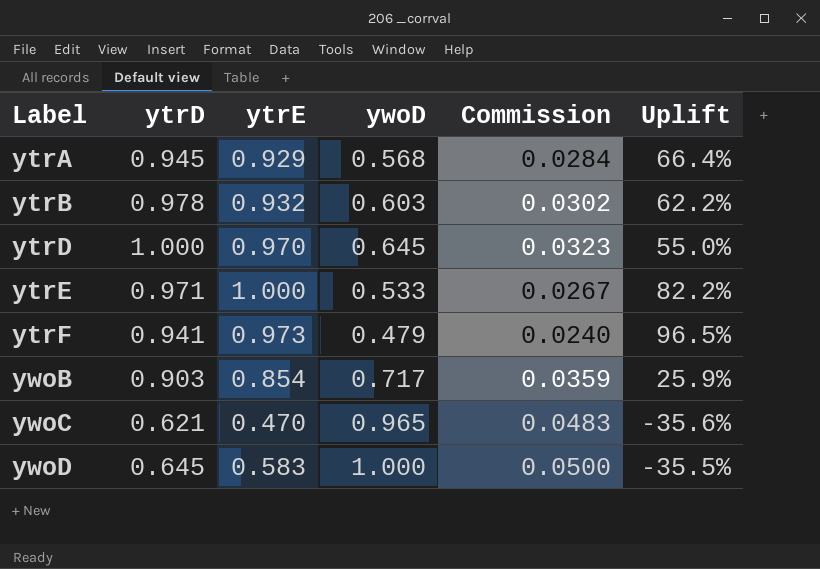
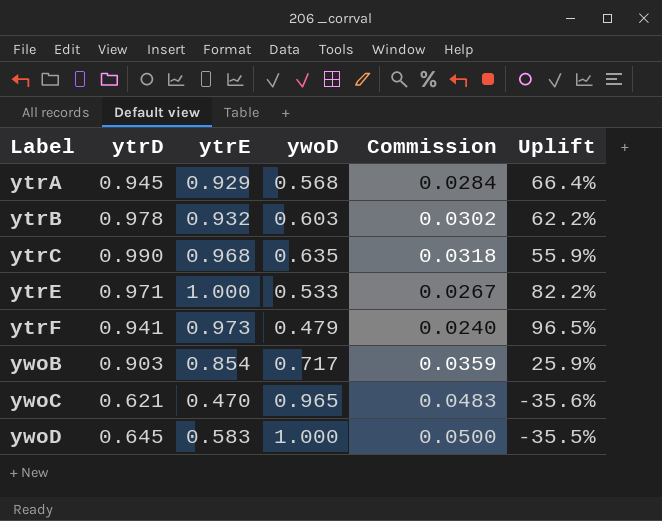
row ytrD: 1.000 | 0.970 | 0.645 | 0.0323 | 55.0% -> none
row ytrC: none -> 0.990 | 0.968 | 0.635 | 0.0318 | 55.9%

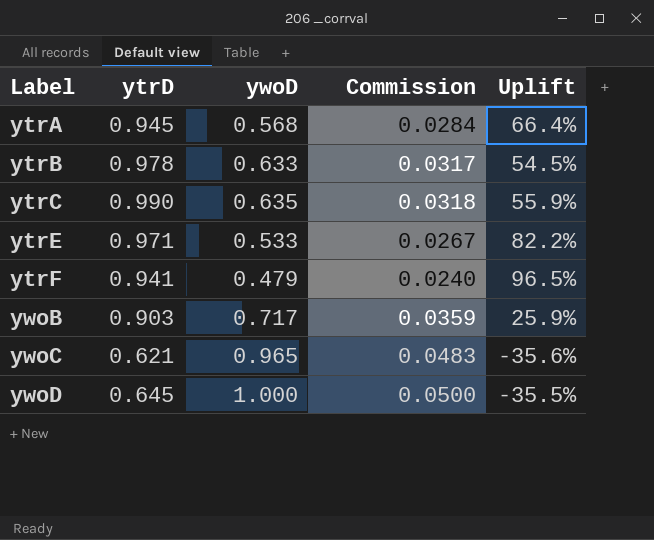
column ytrE | position: 3 -> none
ytrB | ywoD: 0.603 -> 0.633
ytrB | Commission: 0.0302 -> 0.0317
ytrB | Uplift: 62.2% -> 54.5%

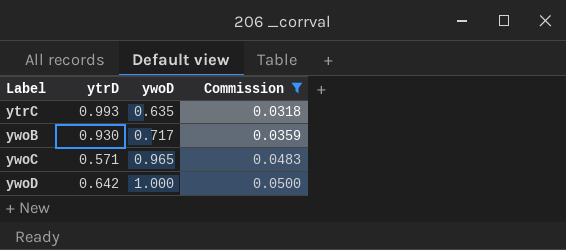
filter: none -> Commission >= 0.0318
column Uplift | formula: ([ytrD] - [ywoD]) / [ywoD] -> none
ytrC | ytrD: 0.990 -> 0.993
ywoB | ytrD: 0.903 -> 0.930
ywoC | ytrD: 0.621 -> 0.571
ywoD | ytrD: 0.645 -> 0.642

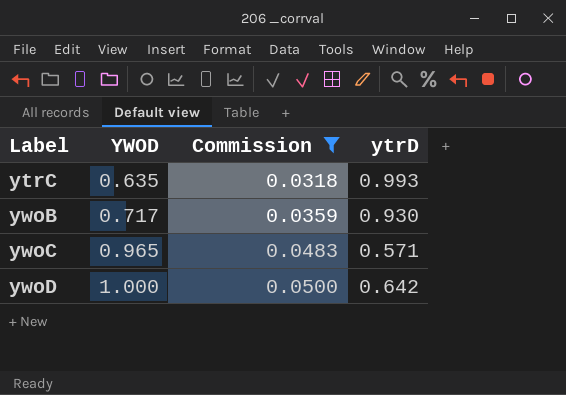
column name: ywoD -> YWOD
column ytrD | position: 2 -> 4

